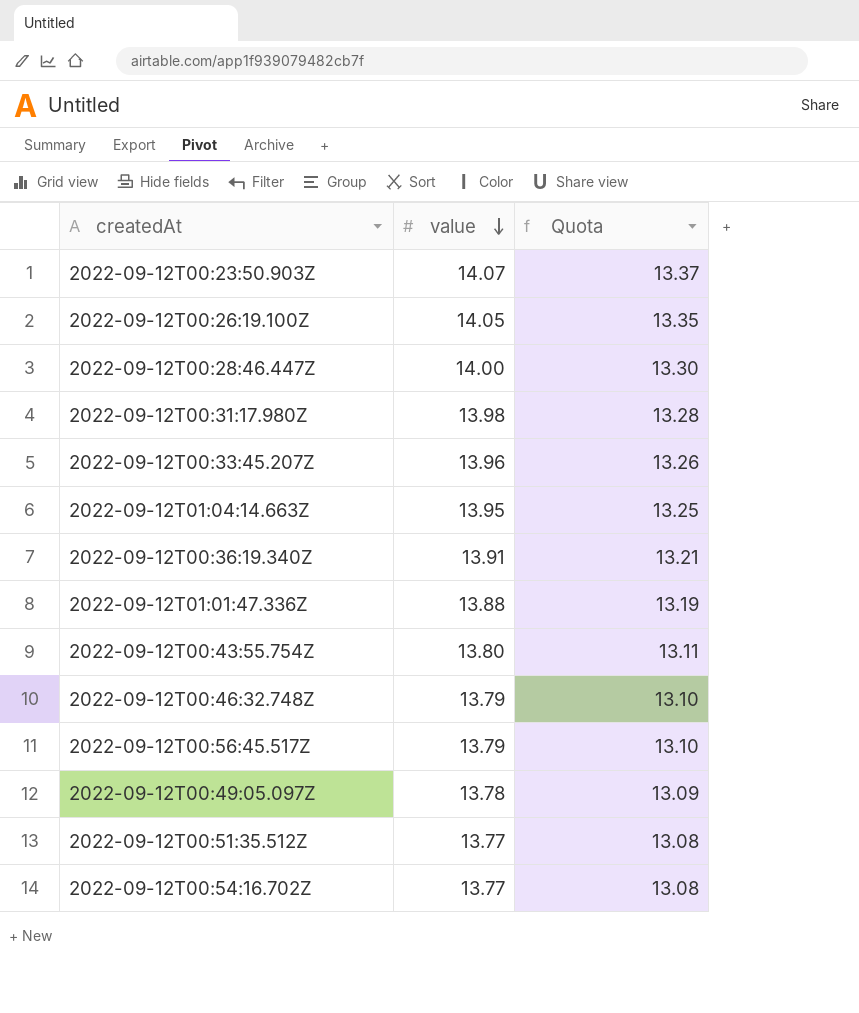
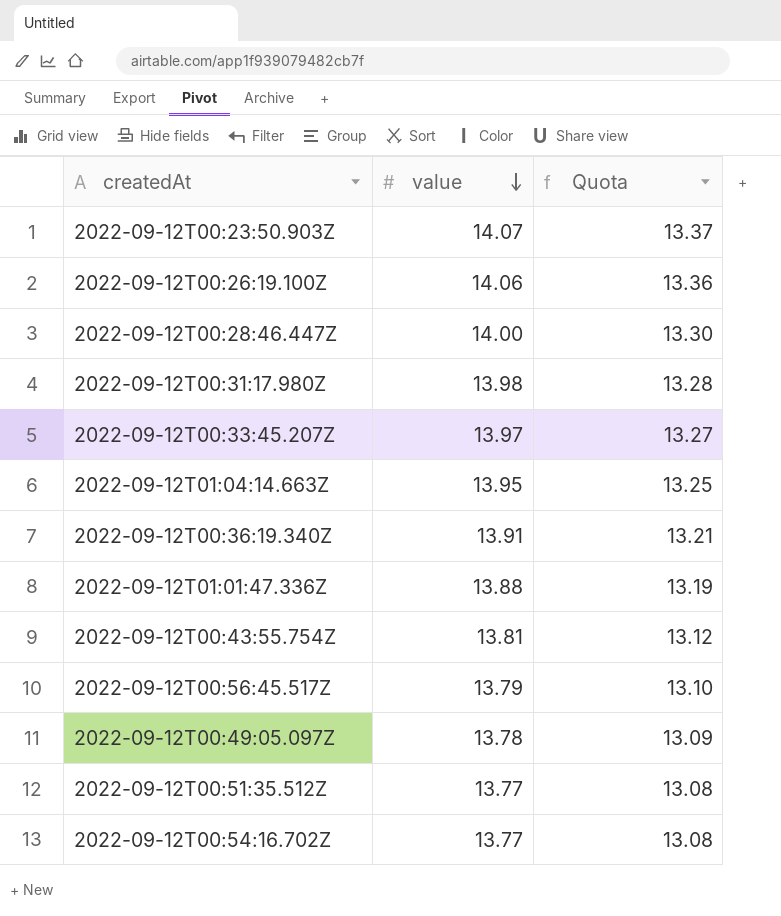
row 2022-09-12T00:46:32.748Z: 13.79 | 13.10 -> none
2022-09-12T00:26:19.100Z | value: 14.05 -> 14.06
2022-09-12T00:26:19.100Z | Quota: 13.35 -> 13.36
2022-09-12T00:33:45.207Z | value: 13.96 -> 13.97
2022-09-12T00:33:45.207Z | Quota: 13.26 -> 13.27
2022-09-12T00:43:55.754Z | value: 13.80 -> 13.81
2022-09-12T00:43:55.754Z | Quota: 13.11 -> 13.12

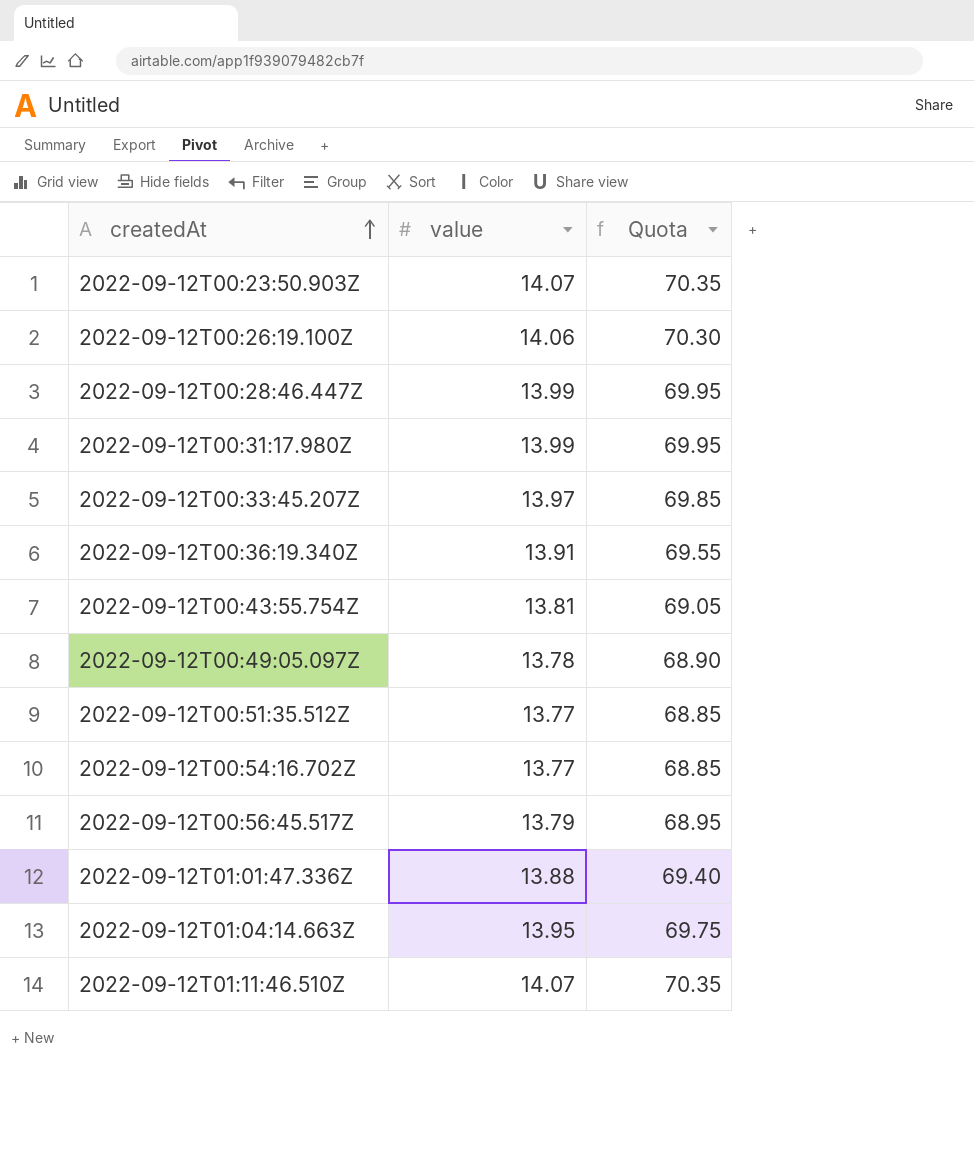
row order: value descending -> createdAt ascending
column Quota | formula: [value] * 0.95 -> [value] * 5
2022-09-12T00:28:46.447Z | value: 14.00 -> 13.99
2022-09-12T00:31:17.980Z | value: 13.98 -> 13.99
row 2022-09-12T01:11:46.510Z: none -> 14.07 | 70.35

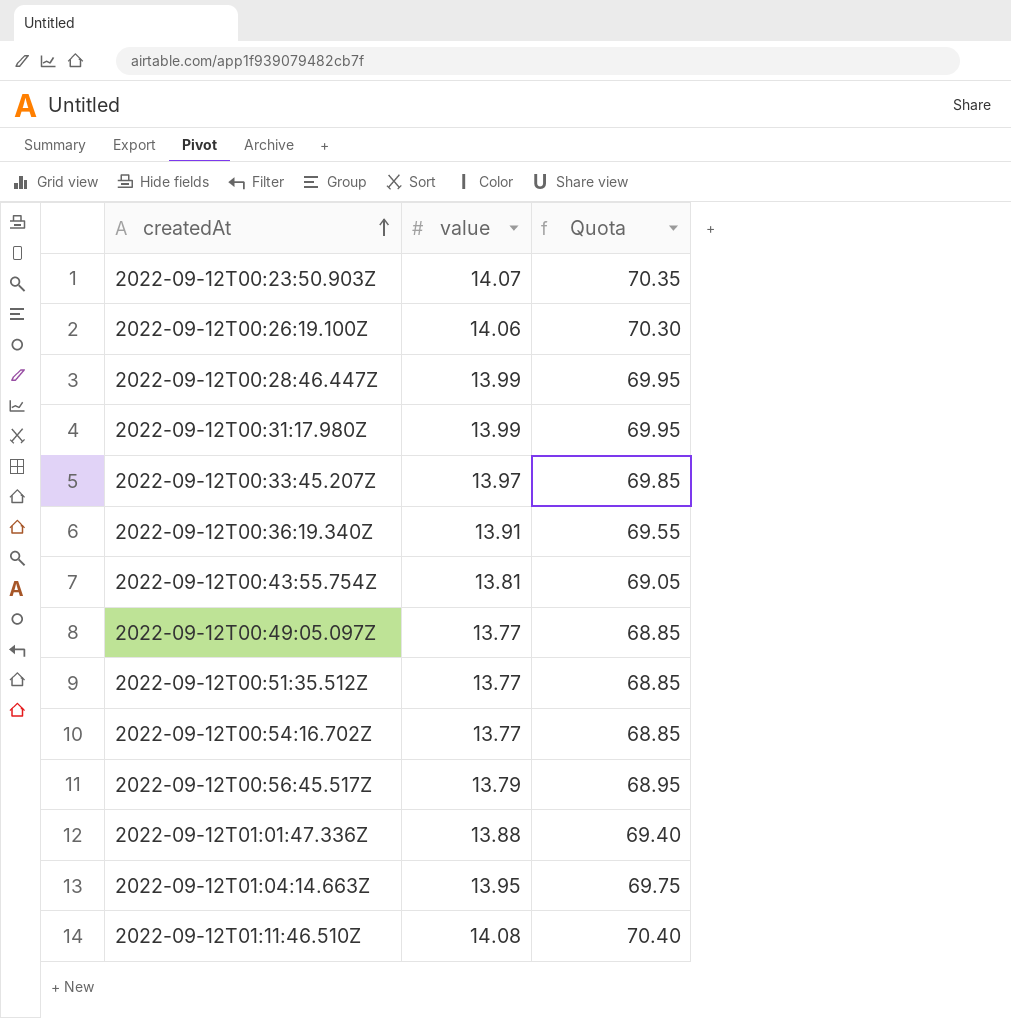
2022-09-12T00:49:05.097Z | value: 13.78 -> 13.77
2022-09-12T00:49:05.097Z | Quota: 68.90 -> 68.85
2022-09-12T01:11:46.510Z | value: 14.07 -> 14.08
2022-09-12T01:11:46.510Z | Quota: 70.35 -> 70.40

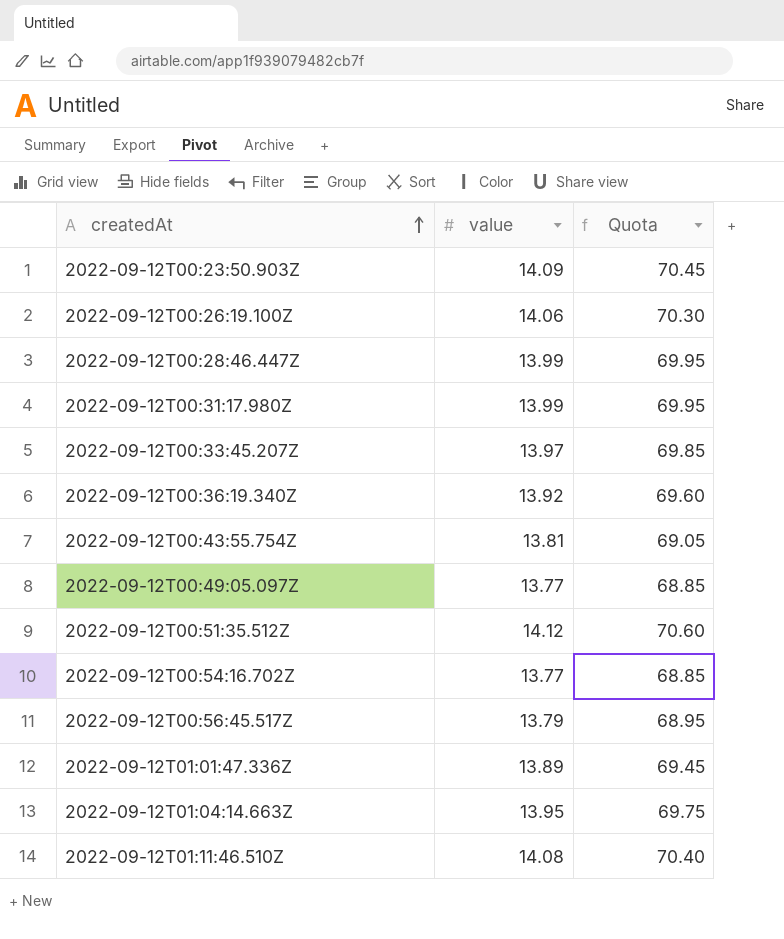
2022-09-12T00:23:50.903Z | value: 14.07 -> 14.09
2022-09-12T00:23:50.903Z | Quota: 70.35 -> 70.45
2022-09-12T00:36:19.340Z | value: 13.91 -> 13.92
2022-09-12T00:36:19.340Z | Quota: 69.55 -> 69.60
2022-09-12T00:51:35.512Z | value: 13.77 -> 14.12
2022-09-12T00:51:35.512Z | Quota: 68.85 -> 70.60
2022-09-12T01:01:47.336Z | value: 13.88 -> 13.89
2022-09-12T01:01:47.336Z | Quota: 69.40 -> 69.45

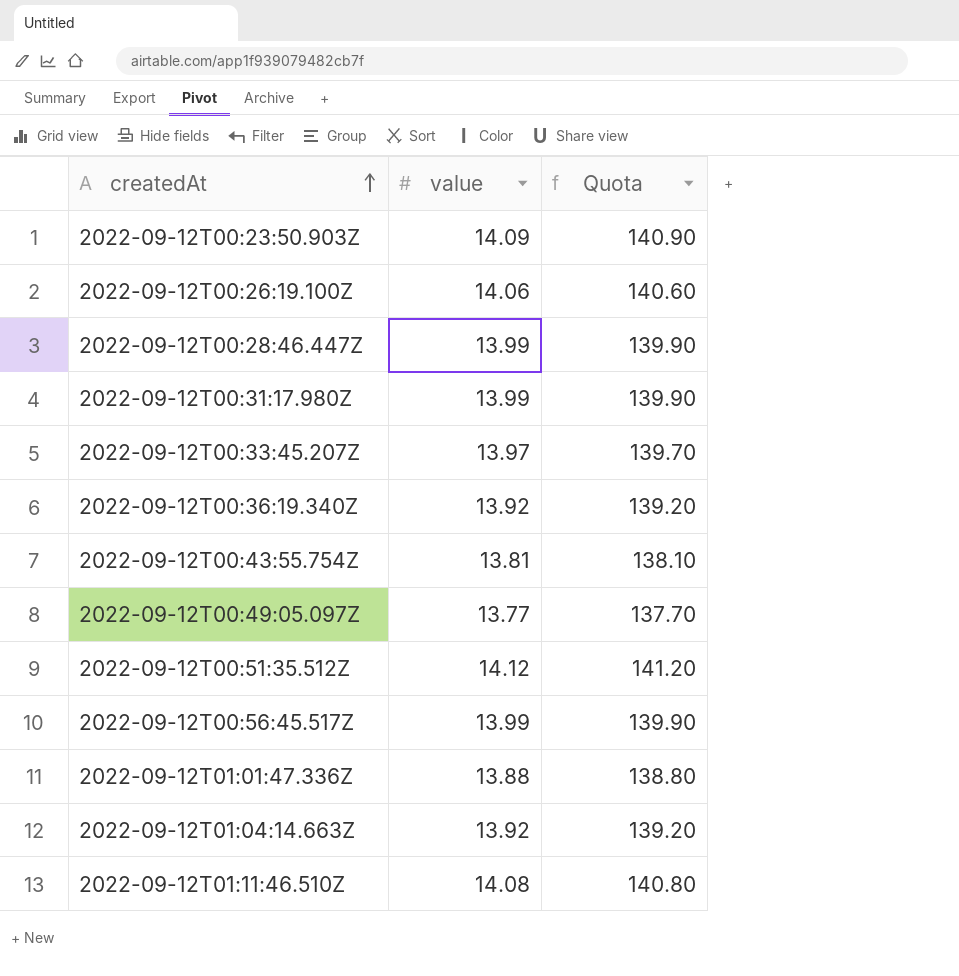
column Quota | formula: [value] * 5 -> [value] * 10
row 2022-09-12T00:54:16.702Z: 13.77 | 68.85 -> none
2022-09-12T00:56:45.517Z | value: 13.79 -> 13.99
2022-09-12T01:01:47.336Z | value: 13.89 -> 13.88
2022-09-12T01:04:14.663Z | value: 13.95 -> 13.92

